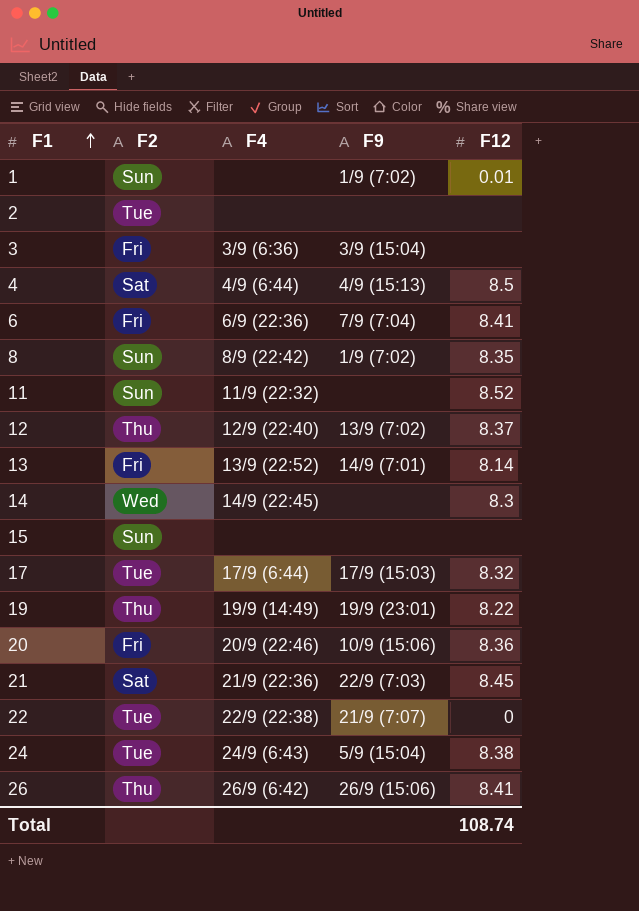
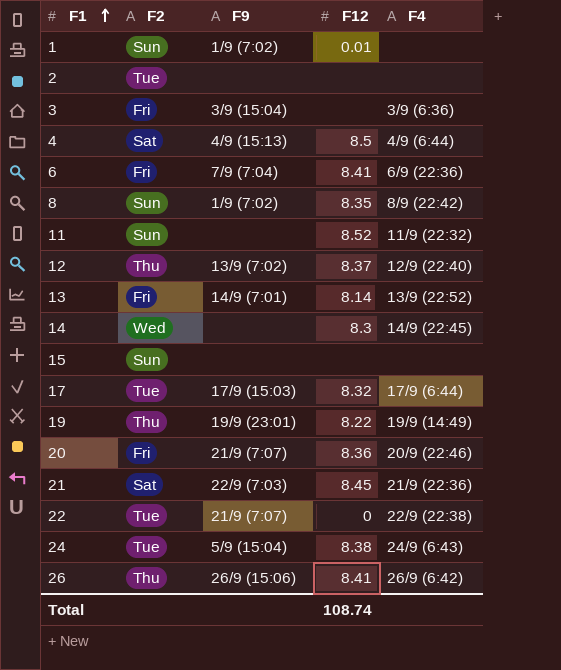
column F4 | position: 3 -> 5
20 | F9: 10/9 (15:06) -> 21/9 (7:07)

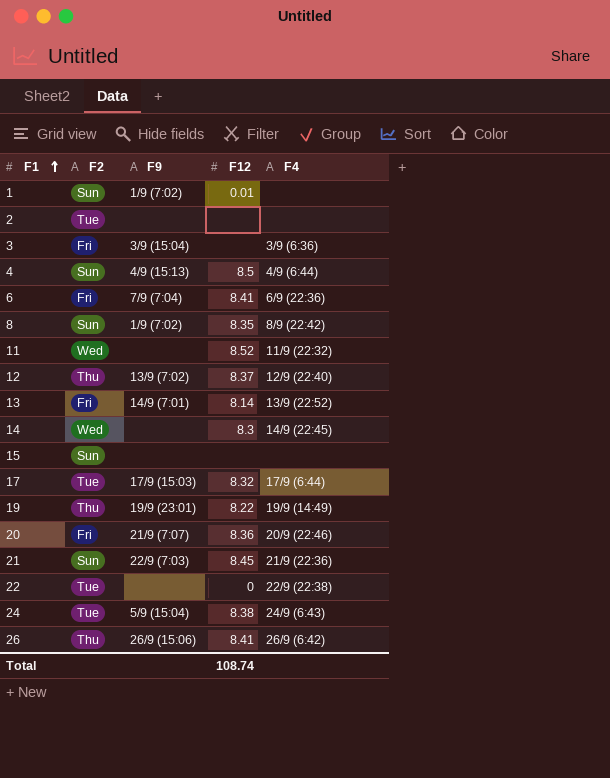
4 | F2: Sat -> Sun
11 | F2: Sun -> Wed
21 | F2: Sat -> Sun
22 | F9: 21/9 (7:07) -> none

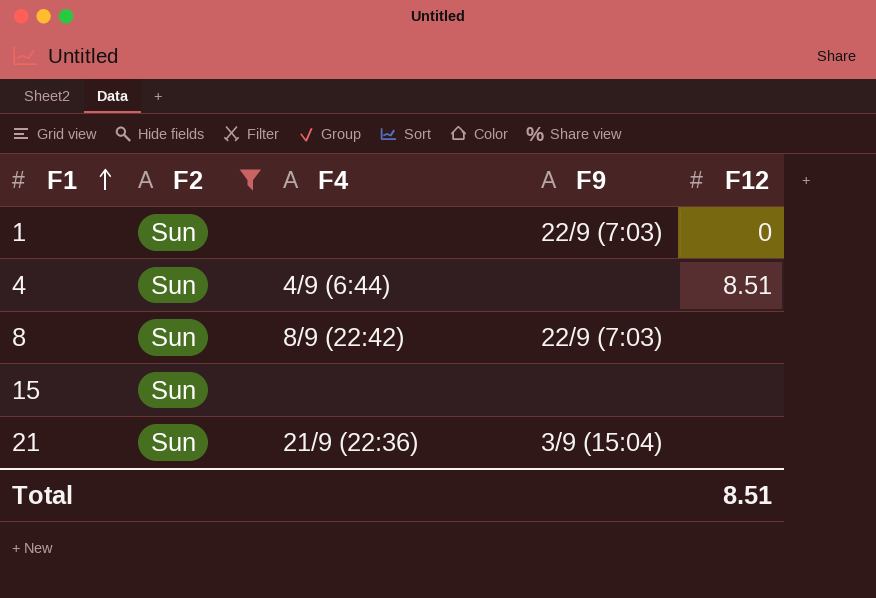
filter: none -> F2 = Sun
column F4 | position: 5 -> 3
1 | F9: 1/9 (7:02) -> 22/9 (7:03)
1 | F12: 0.01 -> 0
4 | F9: 4/9 (15:13) -> none
4 | F12: 8.5 -> 8.51
8 | F9: 1/9 (7:02) -> 22/9 (7:03)
8 | F12: 8.35 -> none
21 | F9: 22/9 (7:03) -> 3/9 (15:04)
21 | F12: 8.45 -> none
Total | F12: 108.74 -> 8.51

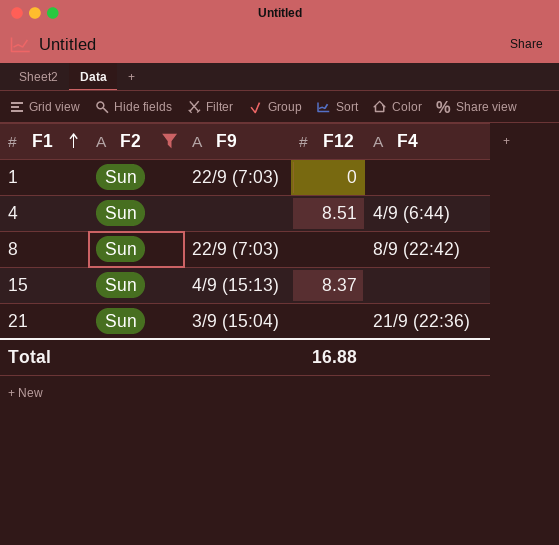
column F4 | position: 3 -> 5
15 | F9: none -> 4/9 (15:13)
15 | F12: none -> 8.37
Total | F12: 8.51 -> 16.88

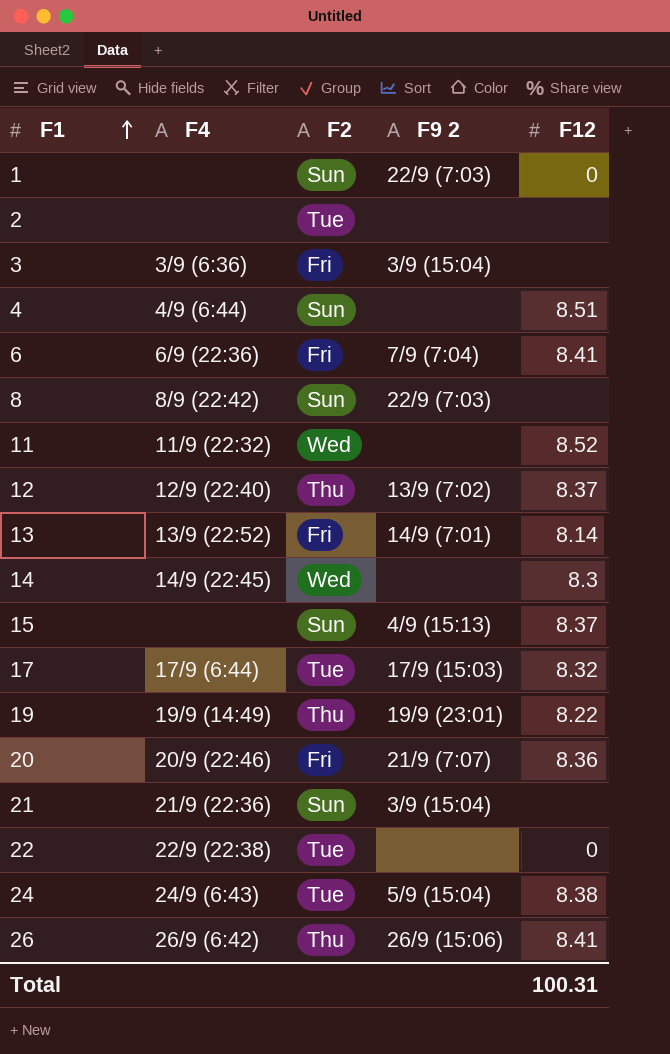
filter: F2 = Sun -> none
column F4 | position: 5 -> 2
column name: F9 -> F9 2
Total | F12: 16.88 -> 100.31

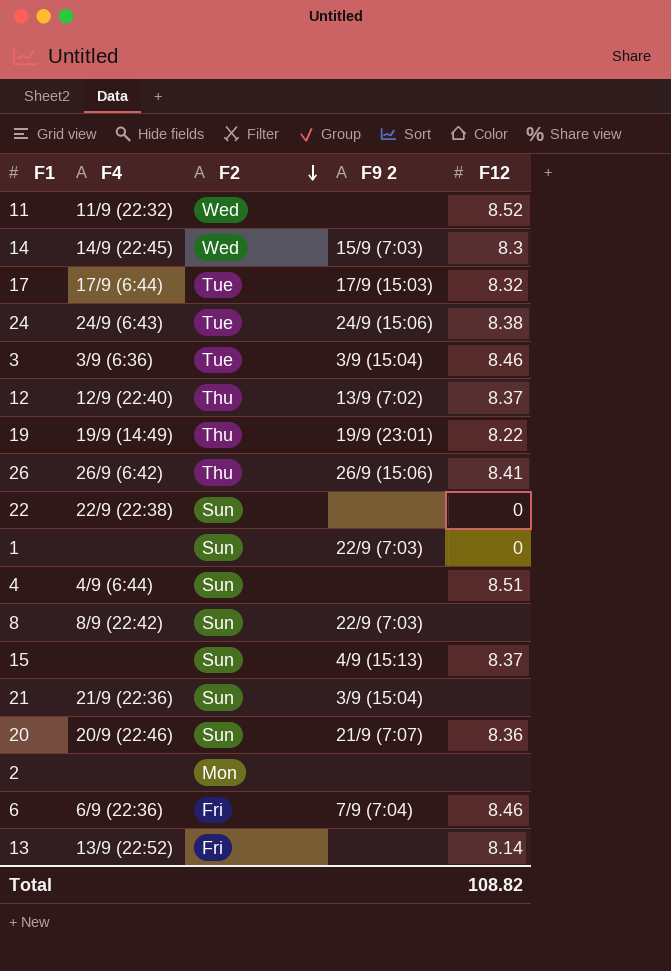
row order: F1 ascending -> F2 descending
14 | F9 2: none -> 15/9 (7:03)
24 | F9 2: 5/9 (15:04) -> 24/9 (15:06)
3 | F2: Fri -> Tue
3 | F12: none -> 8.46
22 | F2: Tue -> Sun
20 | F2: Fri -> Sun
2 | F2: Tue -> Mon
6 | F12: 8.41 -> 8.46
13 | F9 2: 14/9 (7:01) -> none
Total | F12: 100.31 -> 108.82

